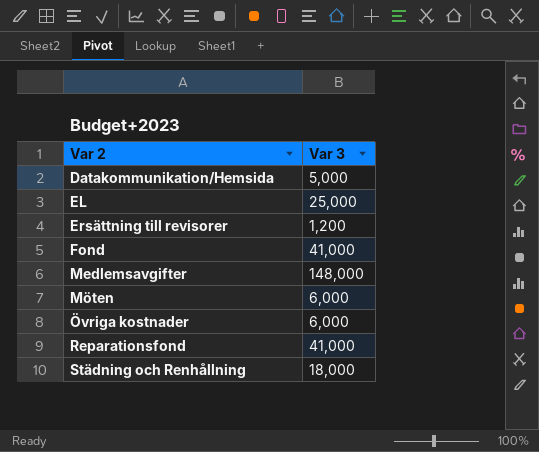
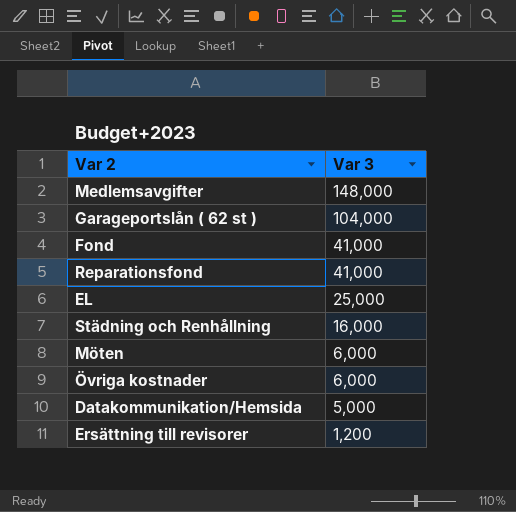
row order: Var 2 ascending -> Var 3 descending
row Garageportslån ( 62 st ): none -> 104,000
Städning och Renhållning | Var 3: 18,000 -> 16,000

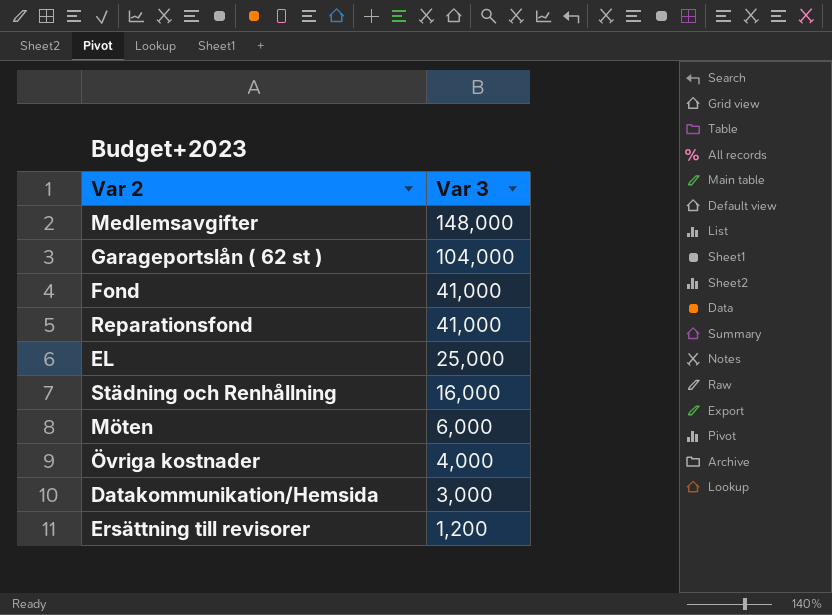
Övriga kostnader | Var 3: 6,000 -> 4,000
Datakommunikation/Hemsida | Var 3: 5,000 -> 3,000

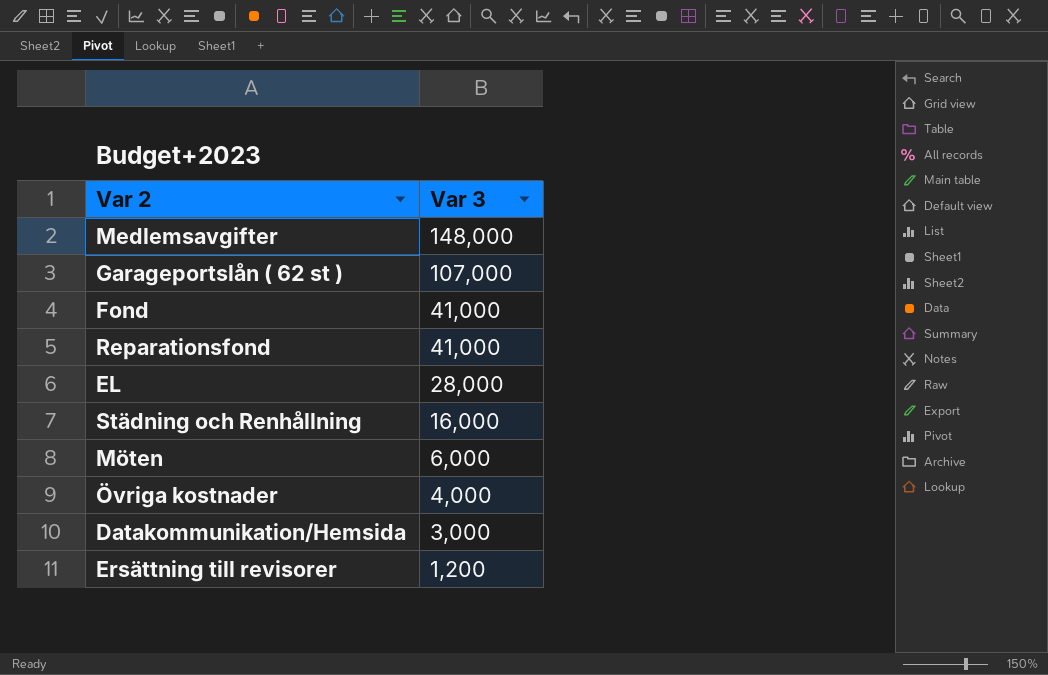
Garageportslån ( 62 st ) | Var 3: 104,000 -> 107,000
EL | Var 3: 25,000 -> 28,000

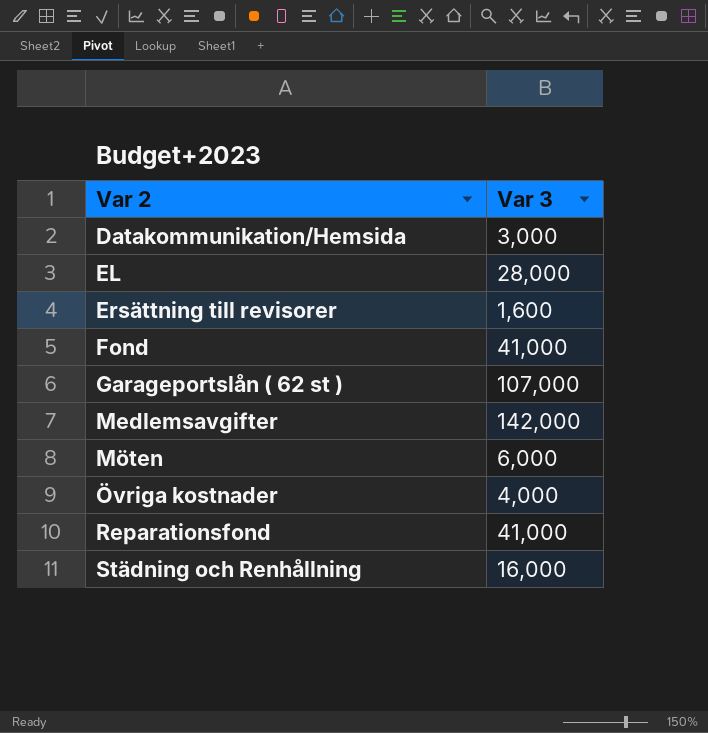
row order: Var 3 descending -> Var 2 ascending
Ersättning till revisorer | Var 3: 1,200 -> 1,600
Medlemsavgifter | Var 3: 148,000 -> 142,000

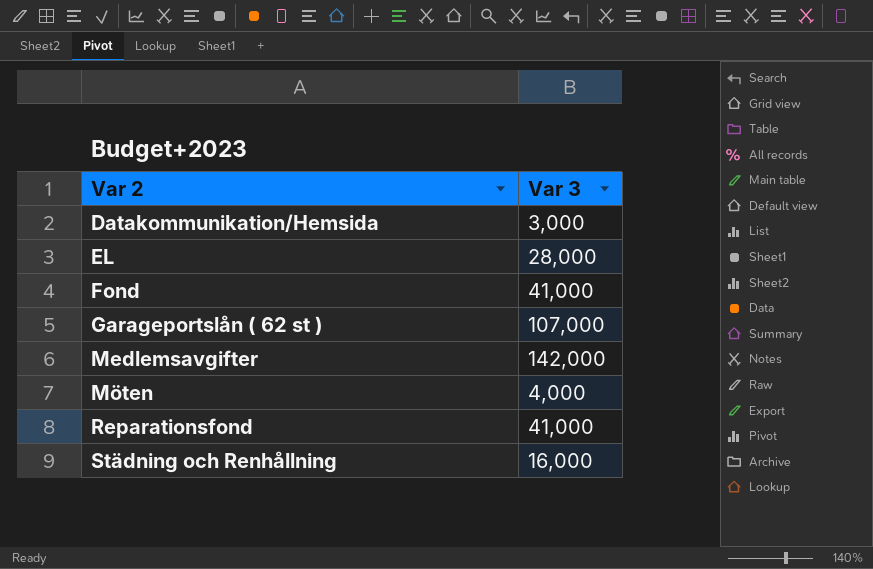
row Ersättning till revisorer: 1,600 -> none
row Övriga kostnader: 4,000 -> none
Möten | Var 3: 6,000 -> 4,000

